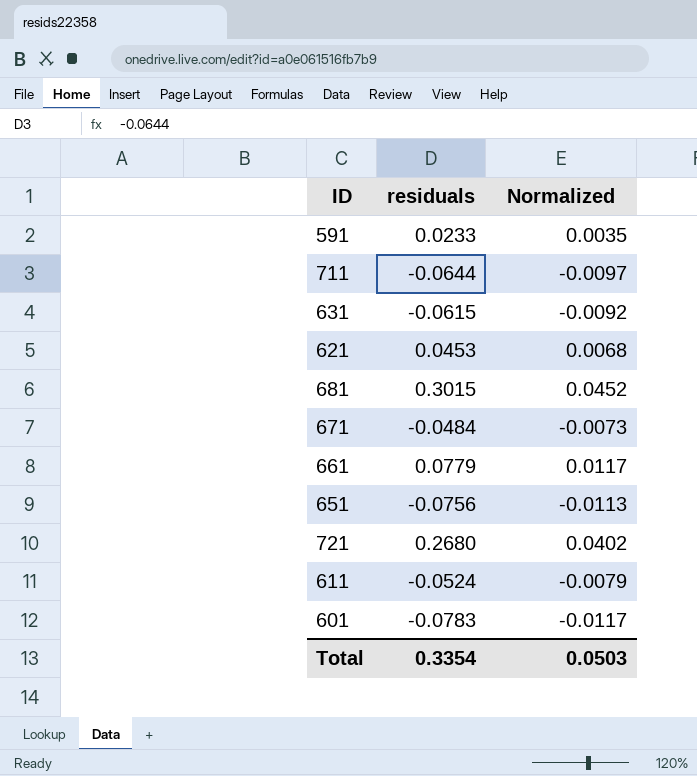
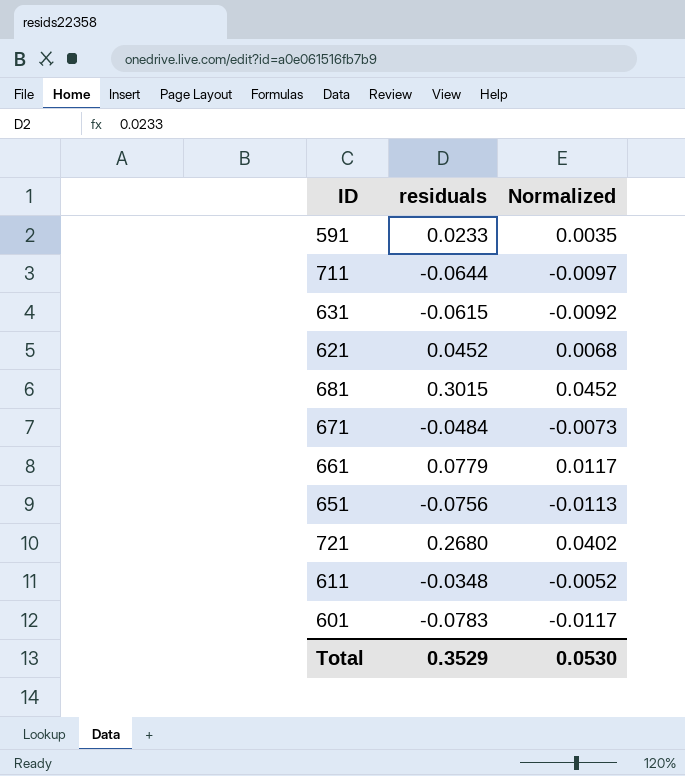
621 | residuals: 0.0453 -> 0.0452
611 | residuals: -0.0524 -> -0.0348
611 | Normalized: -0.0079 -> -0.0052
Total | residuals: 0.3354 -> 0.3529
Total | Normalized: 0.0503 -> 0.0530

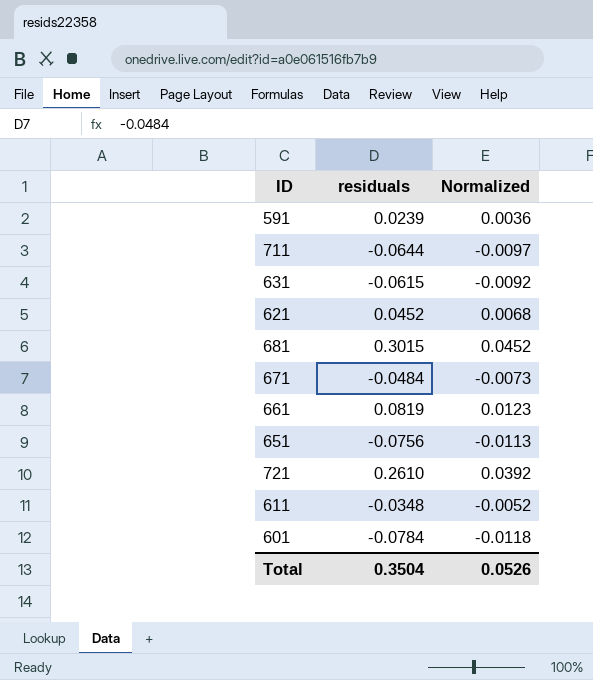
591 | residuals: 0.0233 -> 0.0239
591 | Normalized: 0.0035 -> 0.0036
661 | residuals: 0.0779 -> 0.0819
661 | Normalized: 0.0117 -> 0.0123
721 | residuals: 0.2680 -> 0.2610
721 | Normalized: 0.0402 -> 0.0392
601 | residuals: -0.0783 -> -0.0784
601 | Normalized: -0.0117 -> -0.0118
Total | residuals: 0.3529 -> 0.3504
Total | Normalized: 0.0530 -> 0.0526

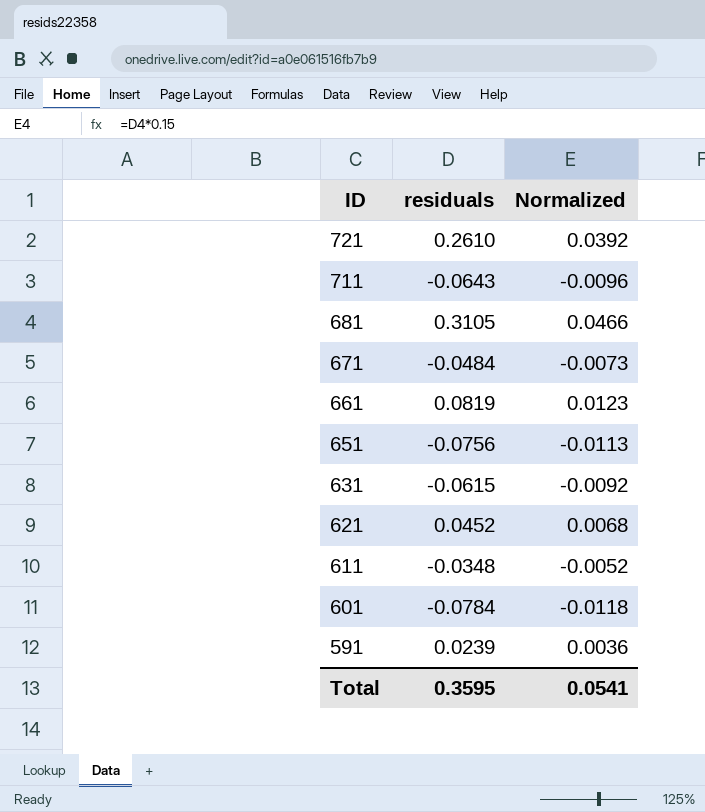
row order: none -> ID descending
711 | residuals: -0.0644 -> -0.0643
711 | Normalized: -0.0097 -> -0.0096
681 | residuals: 0.3015 -> 0.3105
681 | Normalized: 0.0452 -> 0.0466
Total | residuals: 0.3504 -> 0.3595
Total | Normalized: 0.0526 -> 0.0541

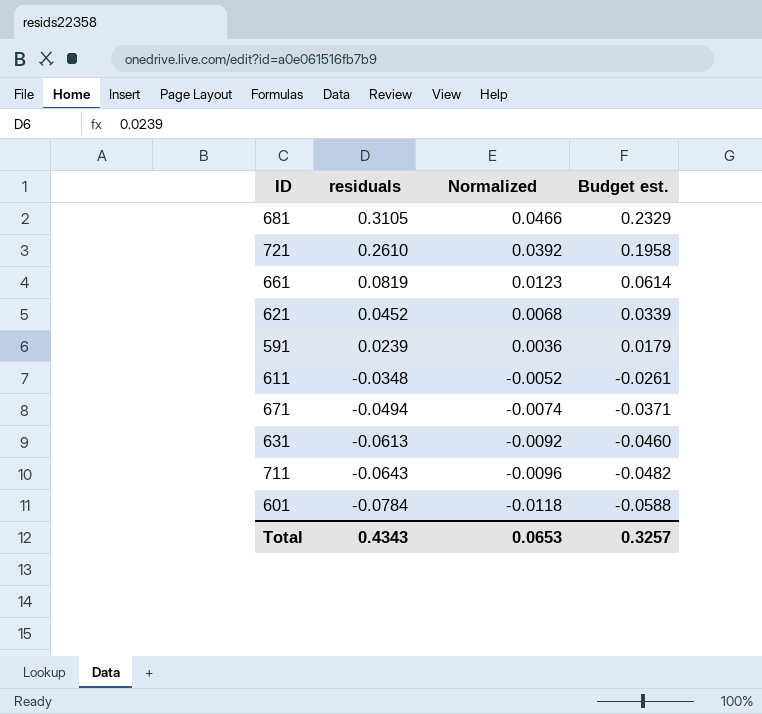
row order: ID descending -> residuals descending
column Budget est. | formula: none -> [residuals] * 0.75
row 651: -0.0756 | -0.0113 -> none
671 | residuals: -0.0484 -> -0.0494
671 | Normalized: -0.0073 -> -0.0074
631 | residuals: -0.0615 -> -0.0613
Total | residuals: 0.3595 -> 0.4343
Total | Normalized: 0.0541 -> 0.0653

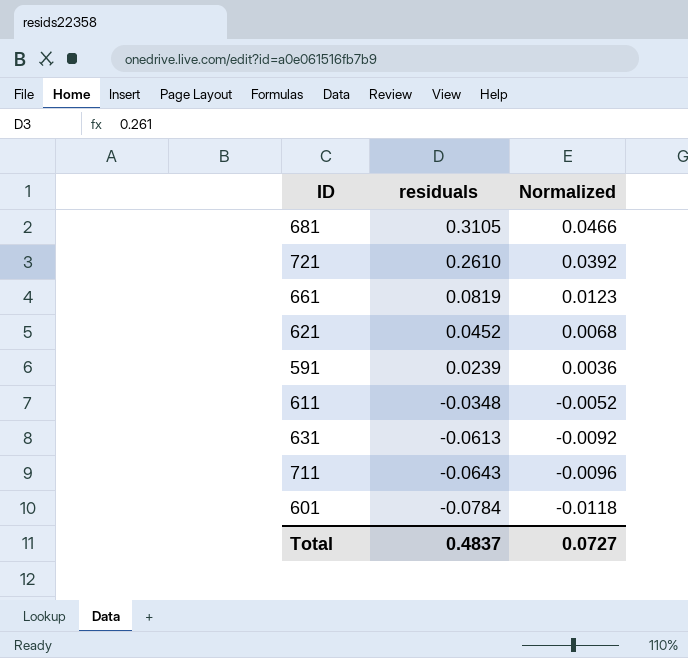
column Budget est. | formula: [residuals] * 0.75 -> none
row 671: -0.0494 | -0.0074 | -0.0371 -> none
Total | residuals: 0.4343 -> 0.4837
Total | Normalized: 0.0653 -> 0.0727

